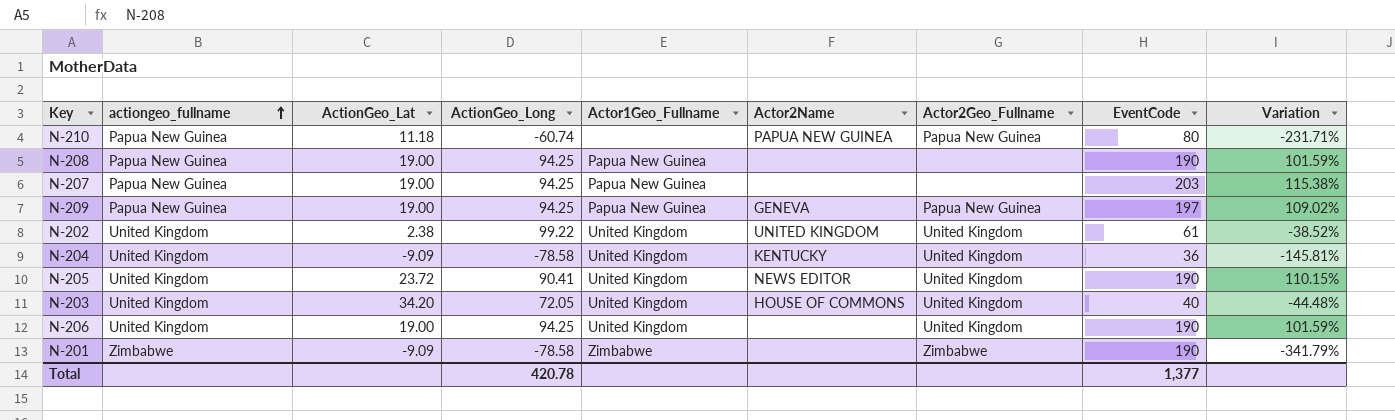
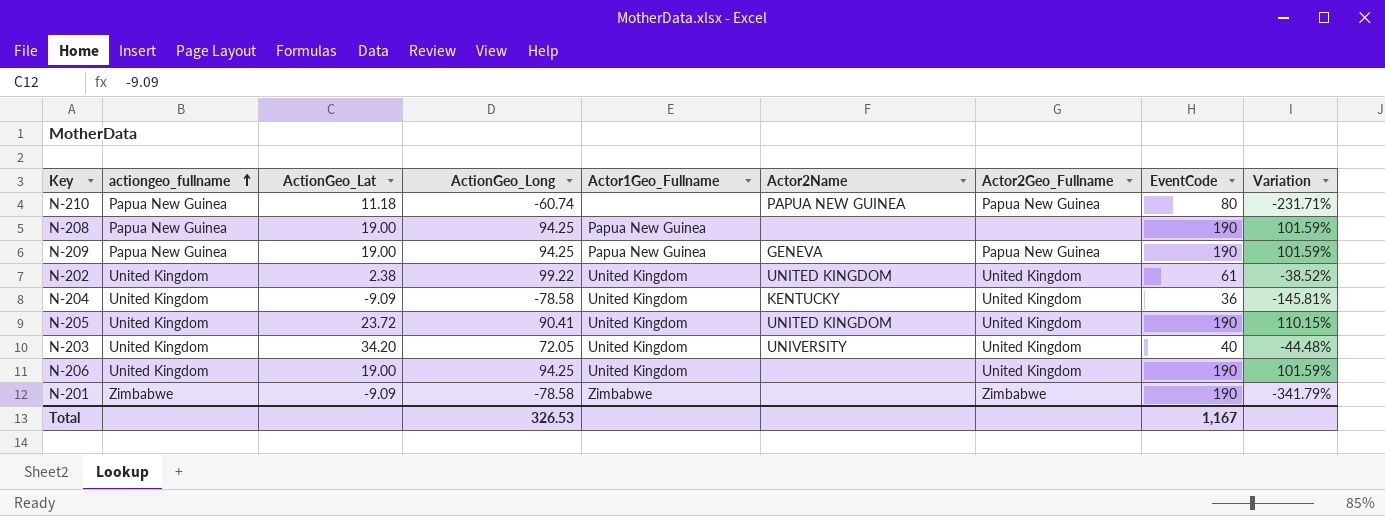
row N-207: Papua New Guinea | 19.00 | 94.25 | Papua New Guinea | none | none | 203 | 115.38% -> none
N-209 | EventCode: 197 -> 190
N-209 | Variation: 109.02% -> 101.59%
N-205 | Actor2Name: NEWS EDITOR -> UNITED KINGDOM
N-203 | Actor2Name: HOUSE OF COMMONS -> UNIVERSITY
Total | ActionGeo_Long: 420.78 -> 326.53
Total | EventCode: 1,377 -> 1,167

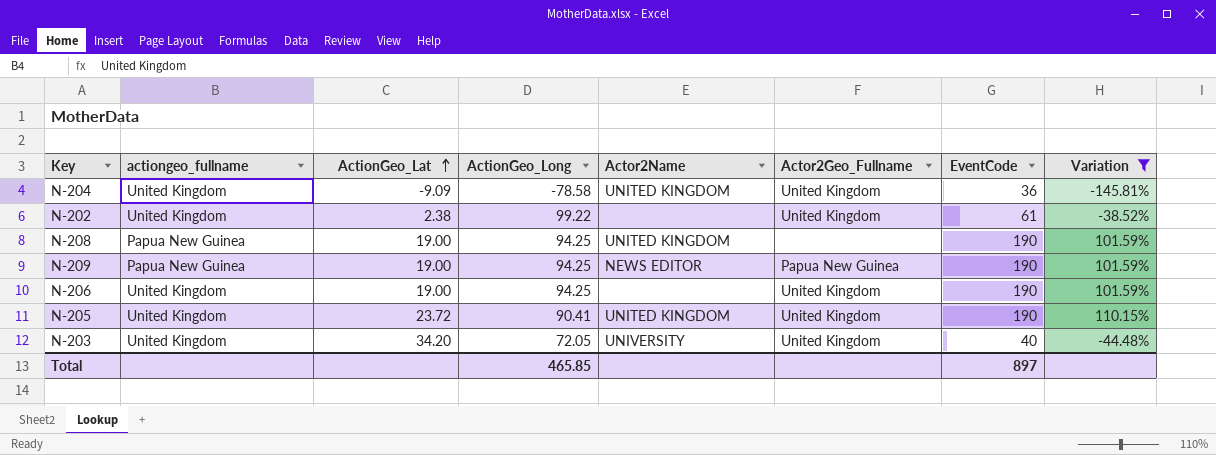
filter: none -> Variation >= -145.81%
row order: actiongeo_fullname ascending -> ActionGeo_Lat ascending
column Actor1Geo_Fullname | position: 5 -> none
N-204 | Actor2Name: KENTUCKY -> UNITED KINGDOM
N-202 | Actor2Name: UNITED KINGDOM -> none
N-208 | Actor2Name: none -> UNITED KINGDOM
N-209 | Actor2Name: GENEVA -> NEWS EDITOR
Total | ActionGeo_Long: 326.53 -> 465.85
Total | EventCode: 1,167 -> 897

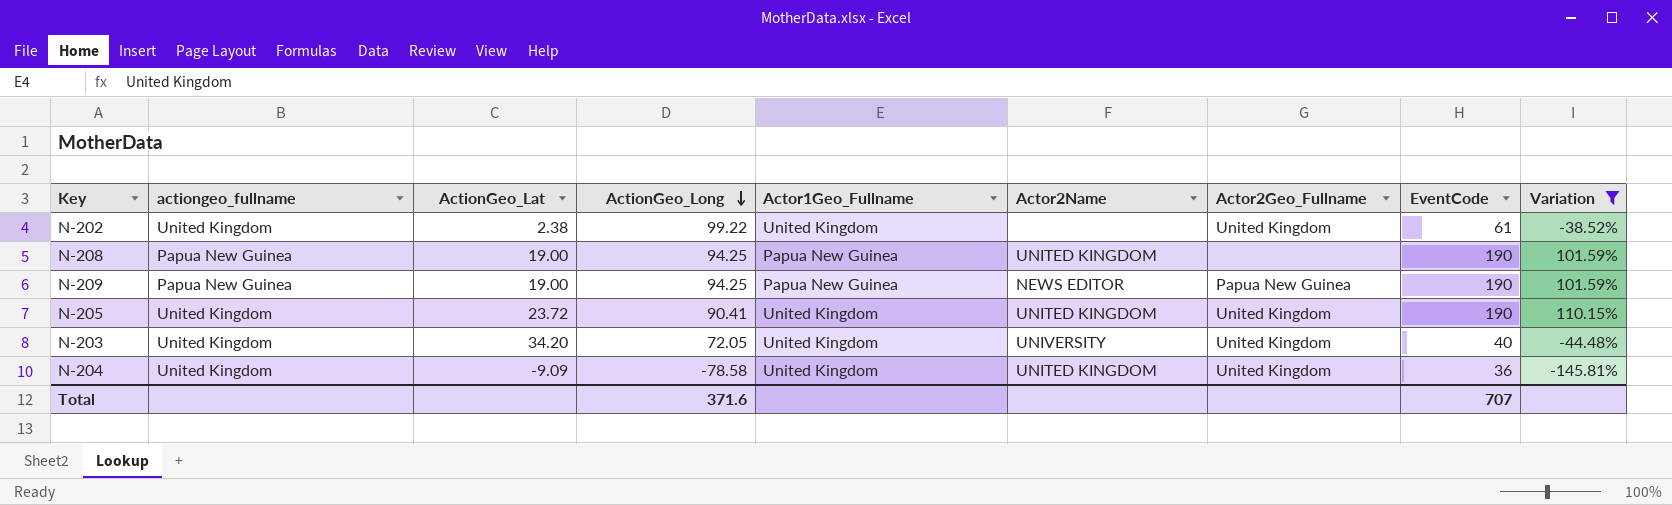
row order: ActionGeo_Lat ascending -> ActionGeo_Long descending
column Actor1Geo_Fullname | position: none -> 5
row N-206: United Kingdom | 19.00 | 94.25 | none | United Kingdom | 190 | 101.59% -> none
Total | ActionGeo_Long: 465.85 -> 371.6
Total | EventCode: 897 -> 707

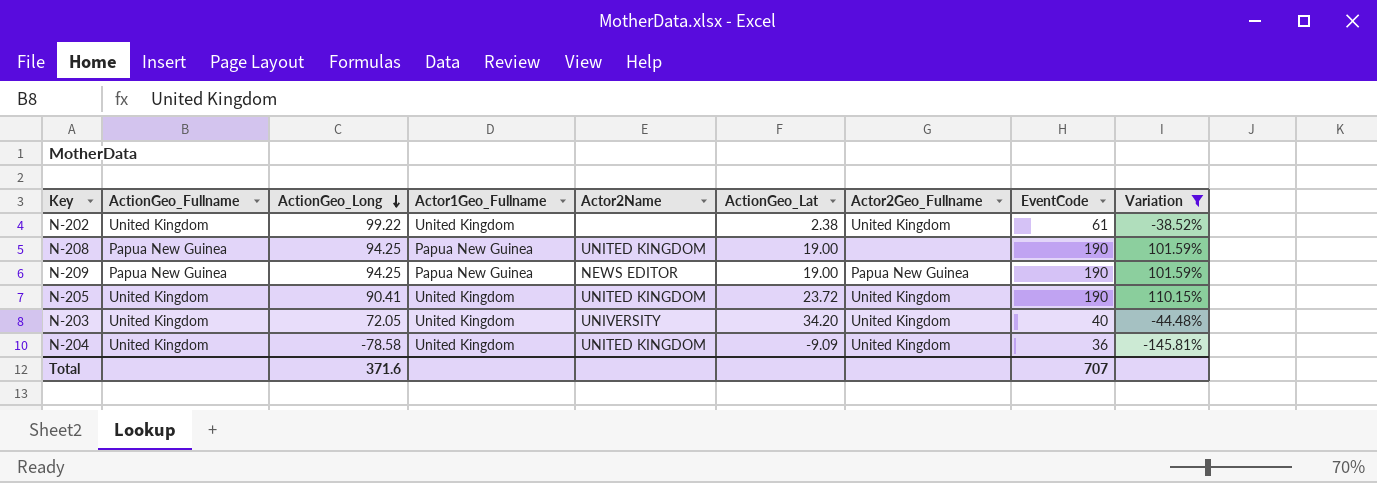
column name: actiongeo_fullname -> ActionGeo_Fullname
column ActionGeo_Lat | position: 3 -> 6

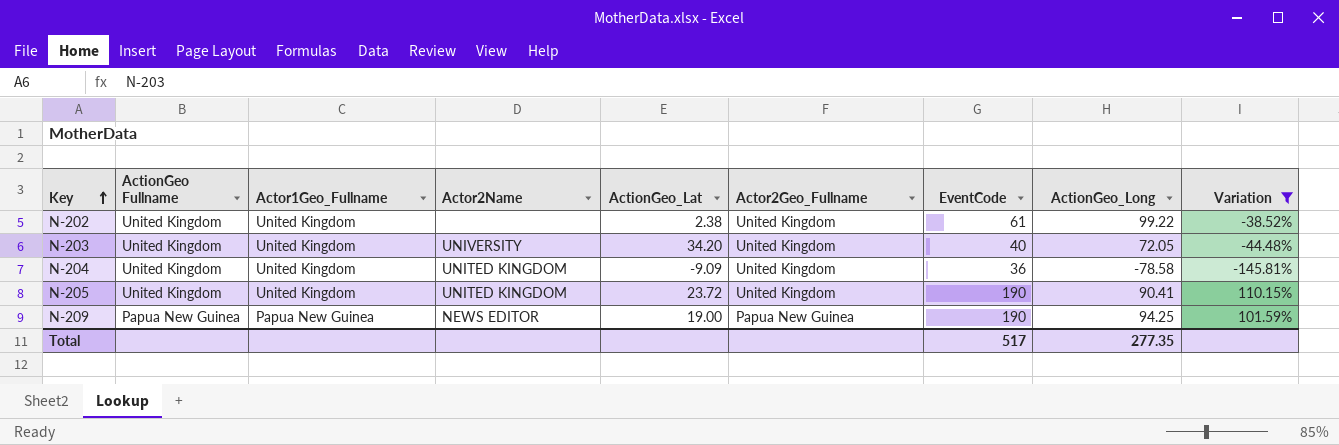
row order: ActionGeo_Long descending -> Key ascending
column name: ActionGeo_Fullname -> ActionGeo Fullname
column ActionGeo_Long | position: 3 -> 8
row N-208: Papua New Guinea | 94.25 | Papua New Guinea | UNITED KINGDOM | 19.00 | none | 190 | 101.59% -> none
Total | EventCode: 707 -> 517
Total | ActionGeo_Long: 371.6 -> 277.35

